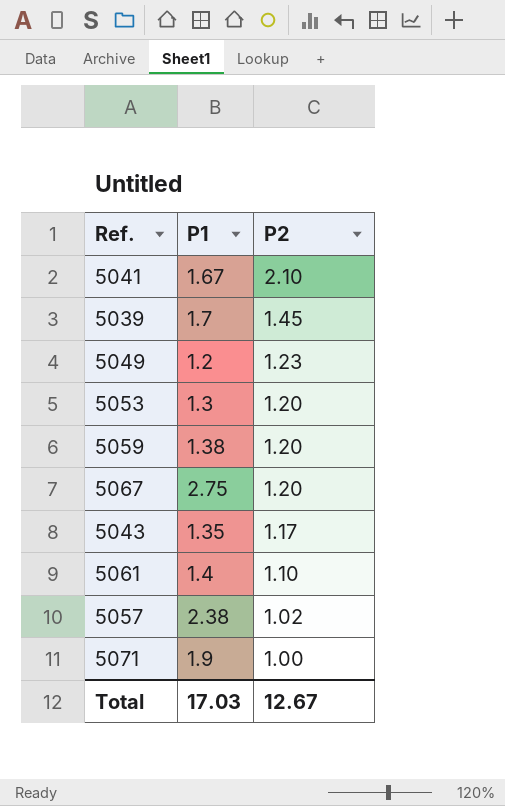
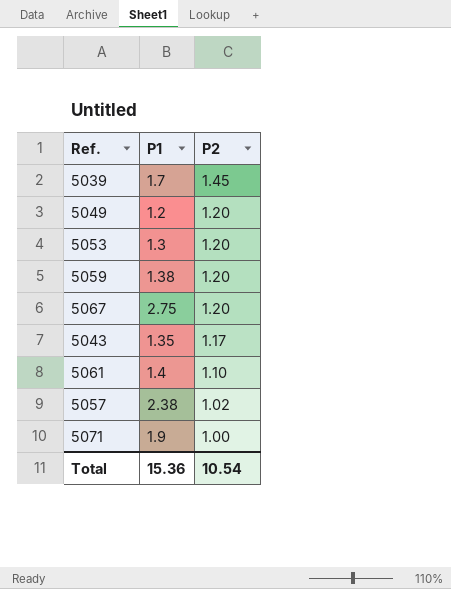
row 5041: 1.67 | 2.10 -> none
5049 | P2: 1.23 -> 1.20
Total | P1: 17.03 -> 15.36
Total | P2: 12.67 -> 10.54

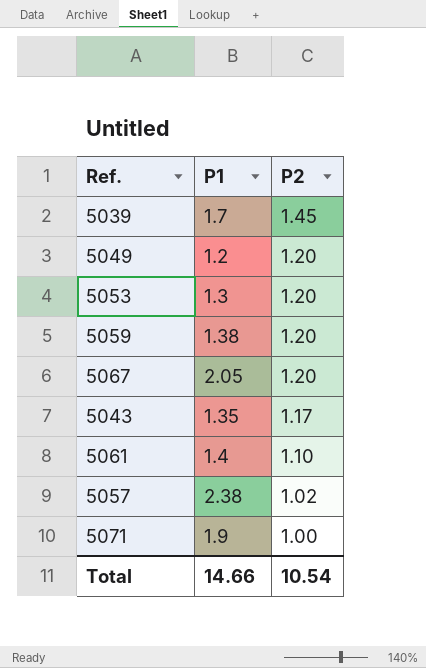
5067 | P1: 2.75 -> 2.05
Total | P1: 15.36 -> 14.66

